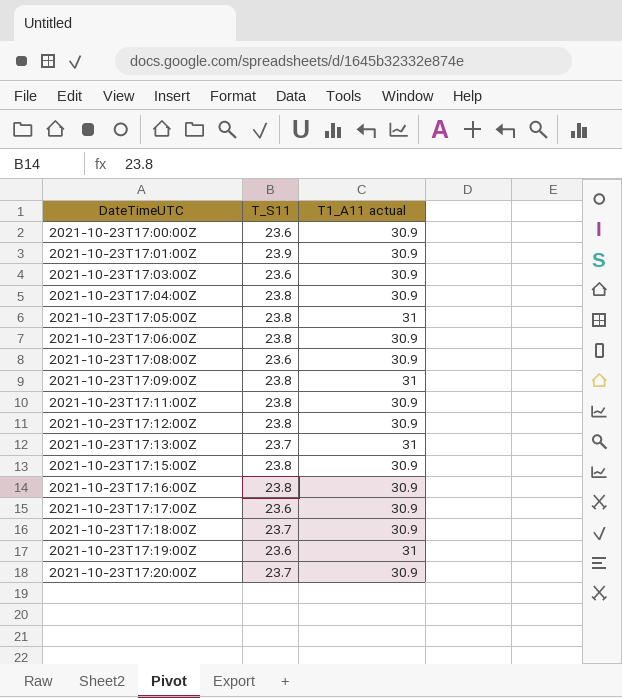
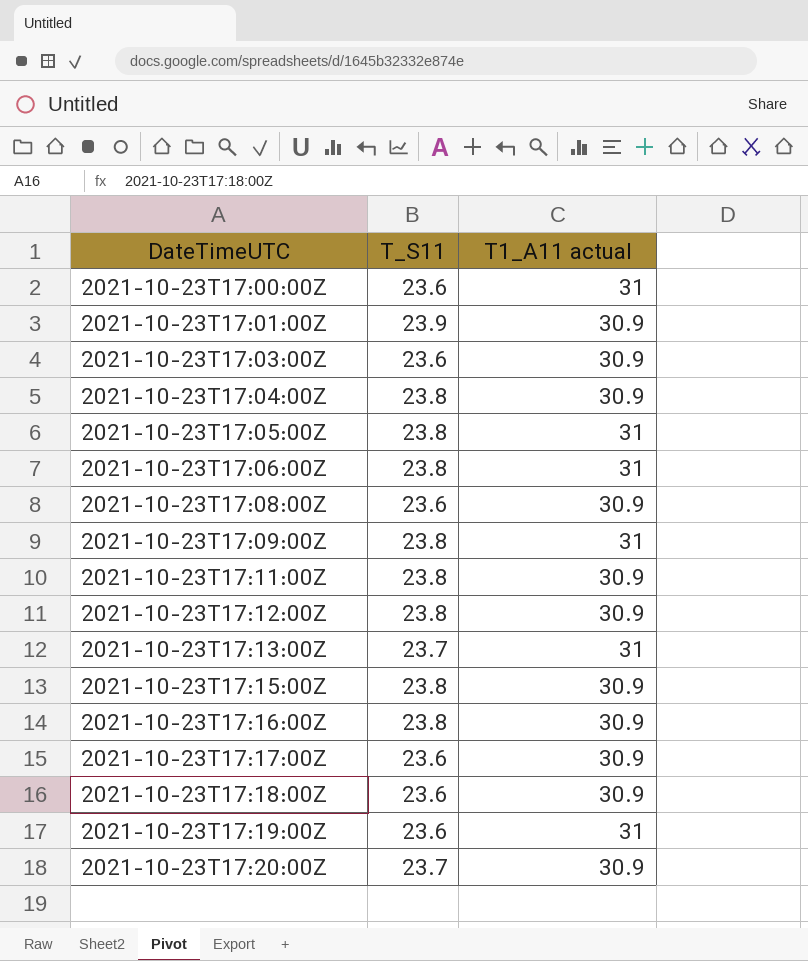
2021-10-23T17:00:00Z | T1_A11 actual: 30.9 -> 31
2021-10-23T17:06:00Z | T1_A11 actual: 30.9 -> 31
2021-10-23T17:18:00Z | T_S11: 23.7 -> 23.6

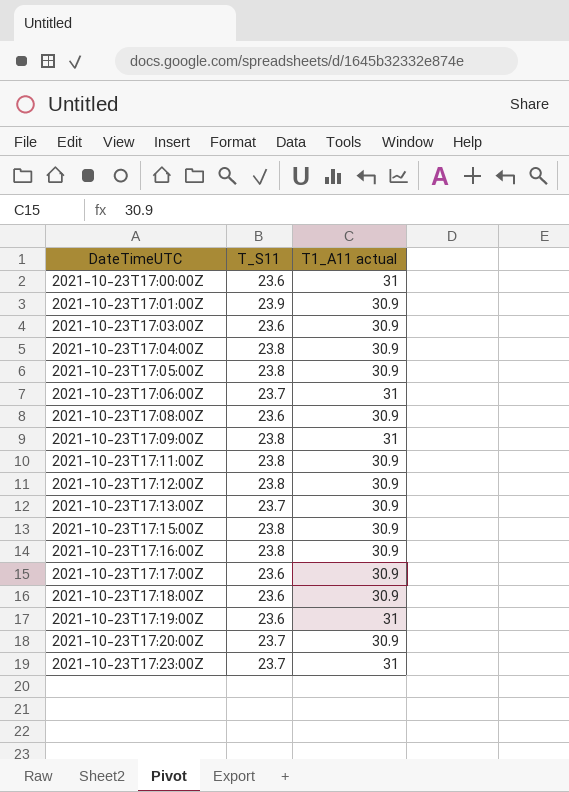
2021-10-23T17:05:00Z | T1_A11 actual: 31 -> 30.9
2021-10-23T17:06:00Z | T_S11: 23.8 -> 23.7
2021-10-23T17:13:00Z | T1_A11 actual: 31 -> 30.9
row 2021-10-23T17:23:00Z: none -> 23.7 | 31

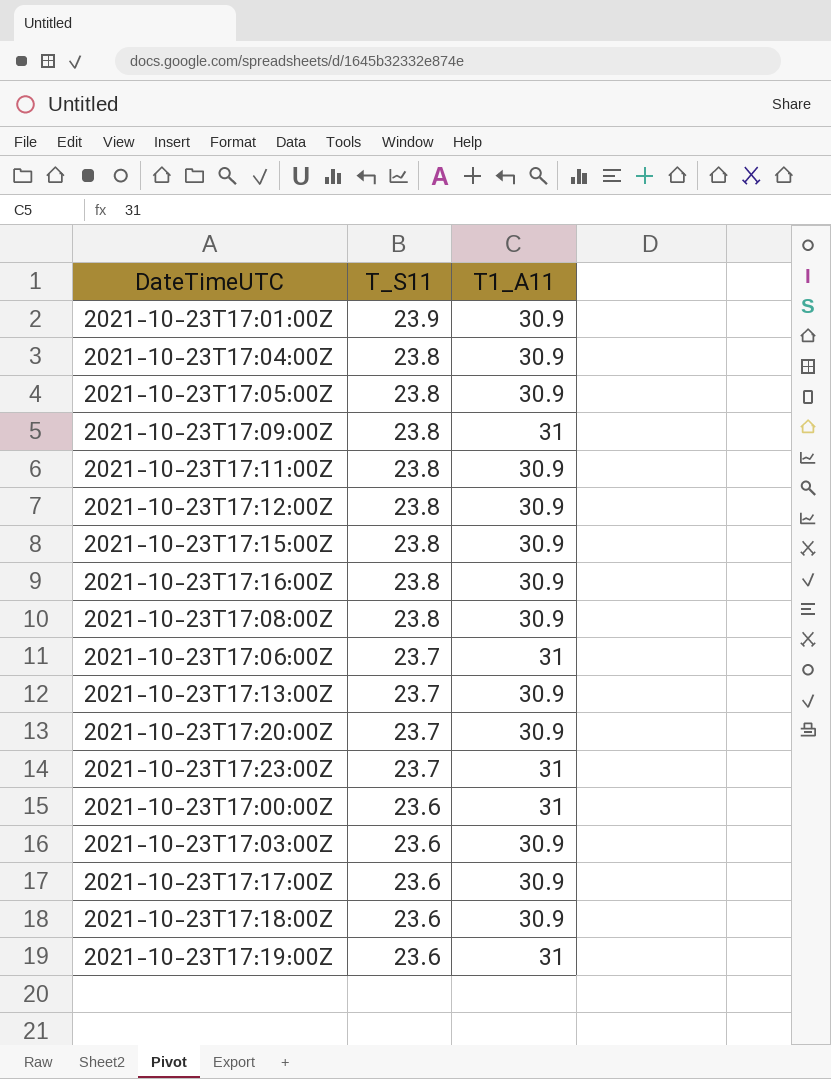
row order: DateTimeUTC ascending -> T_S11 descending
column name: T1_A11 actual -> T1_A11
2021-10-23T17:08:00Z | T_S11: 23.6 -> 23.8

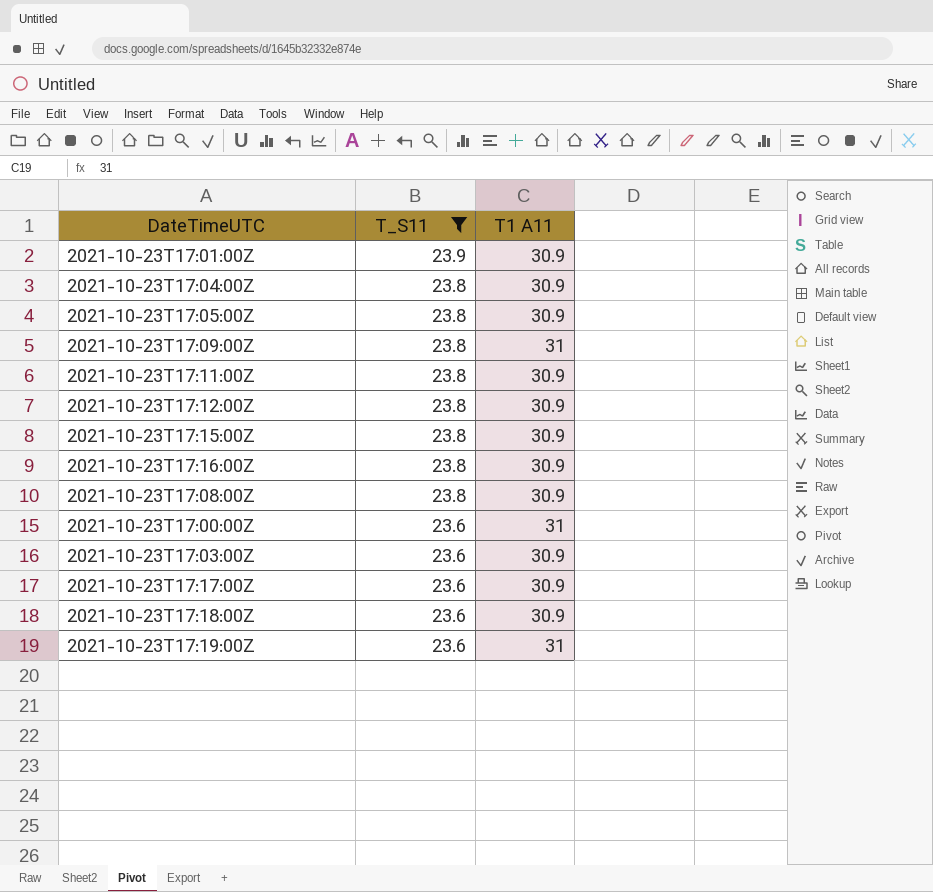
filter: none -> T_S11 != 23.7
column name: T1_A11 -> T1 A11

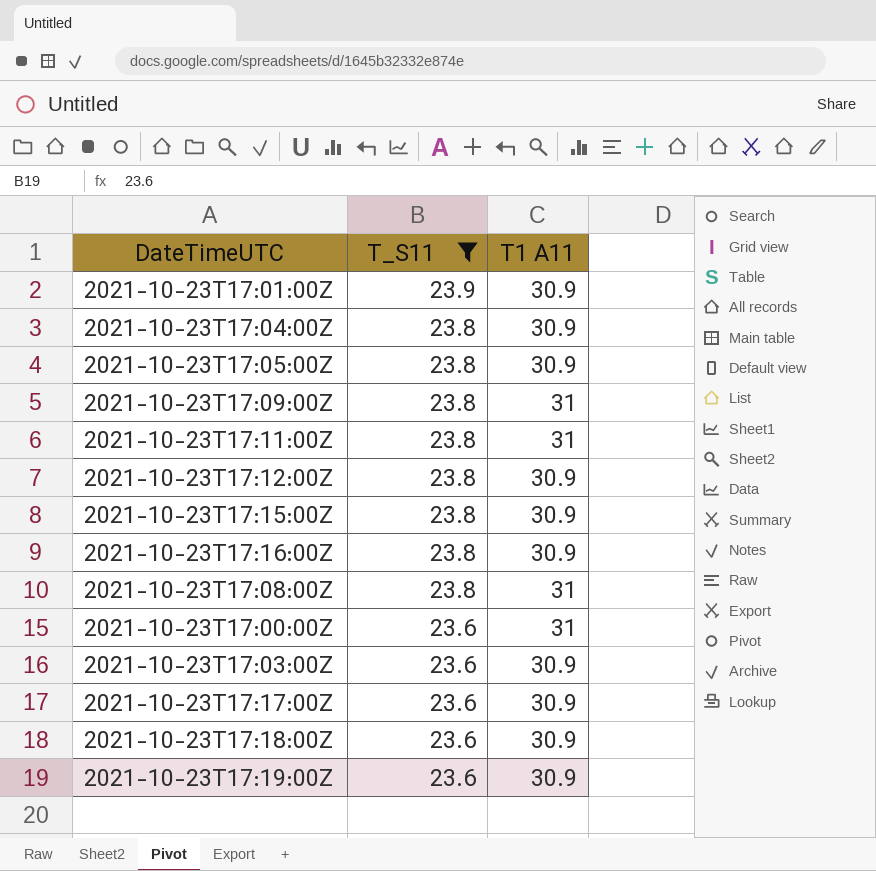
2021-10-23T17:11:00Z | T1 A11: 30.9 -> 31
2021-10-23T17:08:00Z | T1 A11: 30.9 -> 31
2021-10-23T17:19:00Z | T1 A11: 31 -> 30.9

